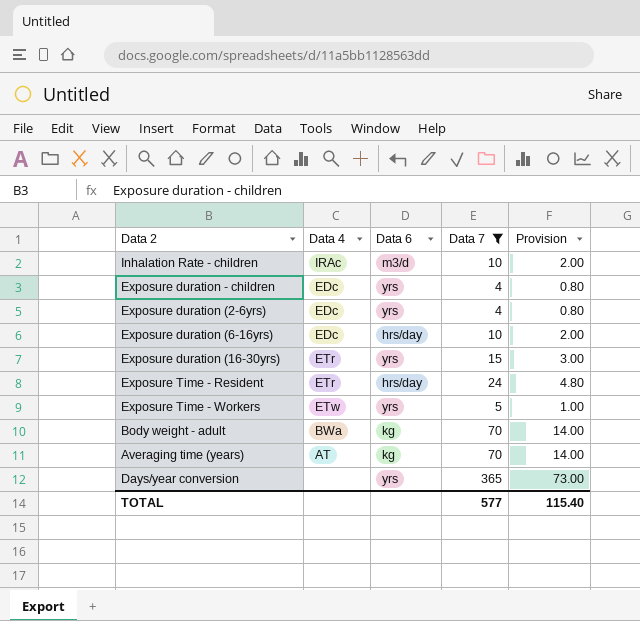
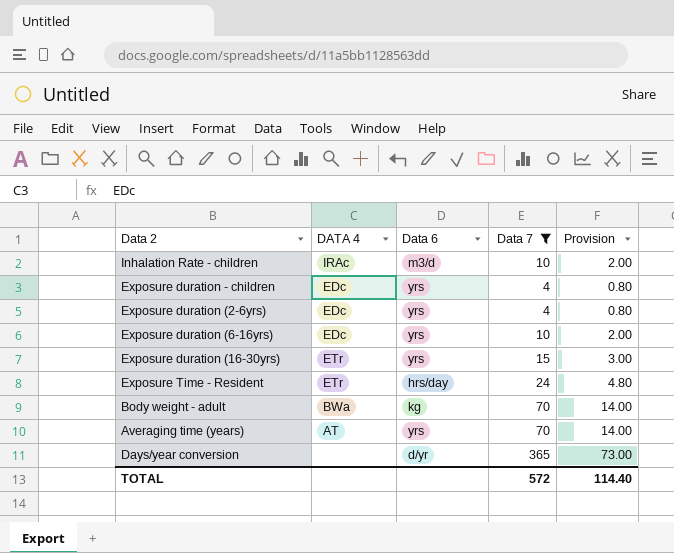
column name: Data 4 -> DATA 4
row Exposure Time - Workers: ETw | yrs | 5 | 1.00 -> none
Exposure duration (6-16yrs) | Data 6: hrs/day -> yrs
Averaging time (years) | Data 6: kg -> yrs
Days/year conversion | Data 6: yrs -> d/yr
TOTAL | Data 7: 577 -> 572
TOTAL | Provision: 115.40 -> 114.40

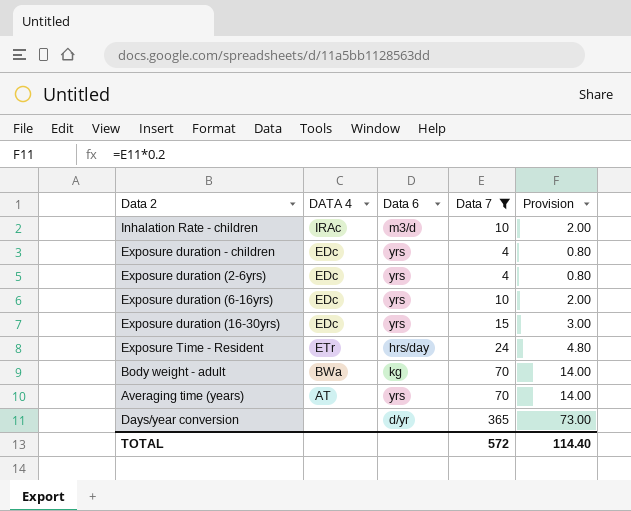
Exposure duration (16-30yrs) | DATA 4: ETr -> EDc

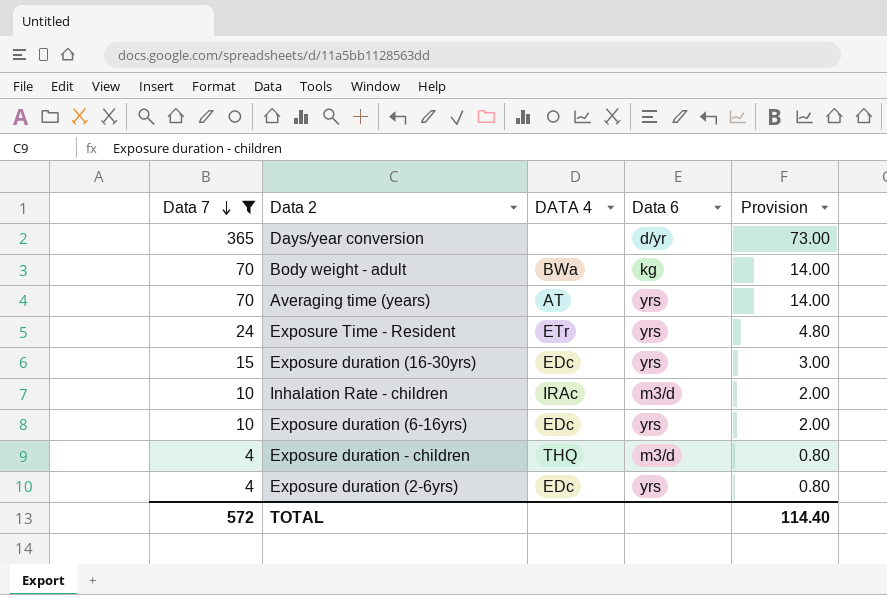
row order: none -> Data 7 descending
column Data 7 | position: 4 -> 1
Exposure Time - Resident | Data 6: hrs/day -> yrs
Exposure duration - children | DATA 4: EDc -> THQ
Exposure duration - children | Data 6: yrs -> m3/d

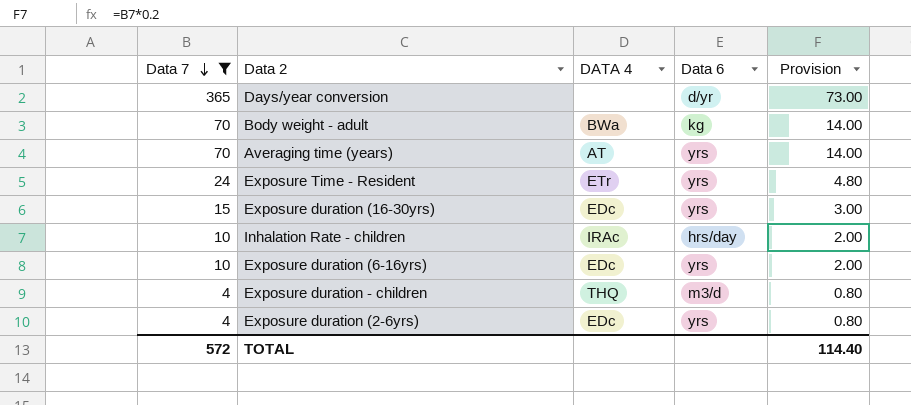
Inhalation Rate - children | Data 6: m3/d -> hrs/day

